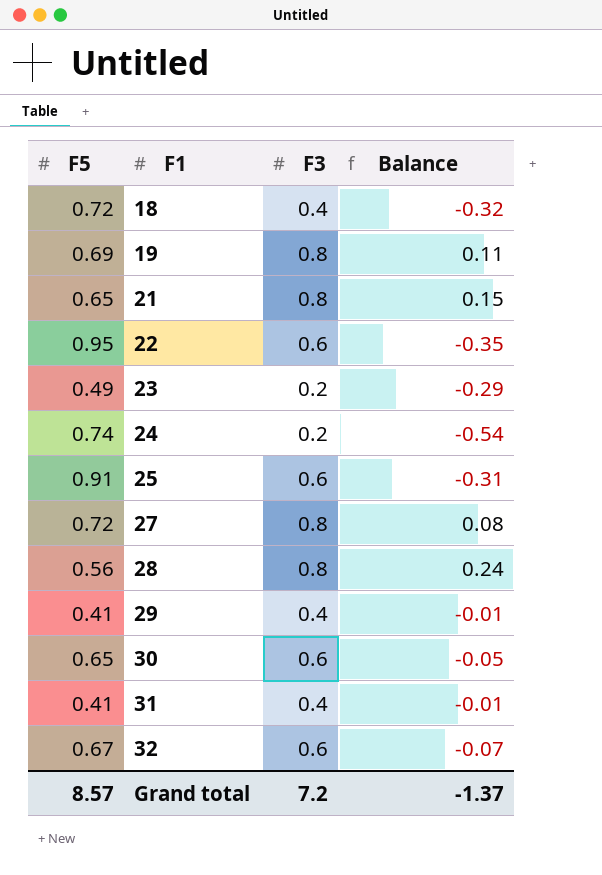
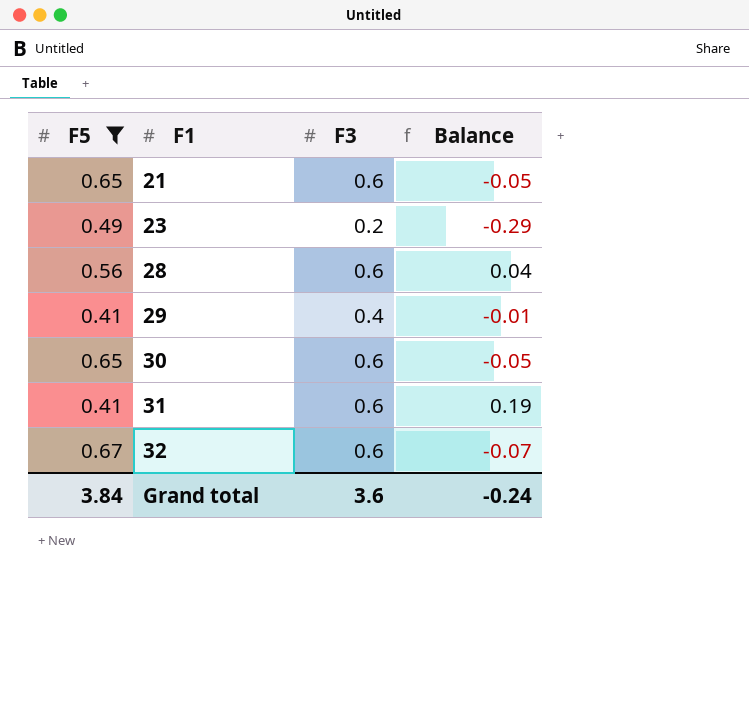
filter: none -> F5 <= 0.67
21 | F3: 0.8 -> 0.6
21 | Balance: 0.15 -> -0.05
28 | F3: 0.8 -> 0.6
28 | Balance: 0.24 -> 0.04
31 | F3: 0.4 -> 0.6
31 | Balance: -0.01 -> 0.19
Grand total | F5: 8.57 -> 3.84
Grand total | F3: 7.2 -> 3.6
Grand total | Balance: -1.37 -> -0.24

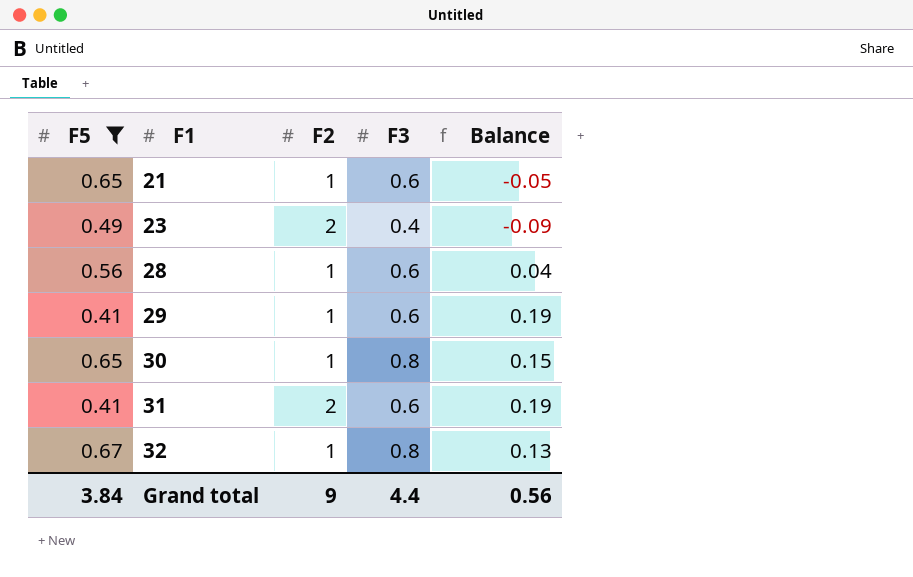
column F2 | position: none -> 3
23 | F3: 0.2 -> 0.4
23 | Balance: -0.29 -> -0.09
29 | F3: 0.4 -> 0.6
29 | Balance: -0.01 -> 0.19
30 | F3: 0.6 -> 0.8
30 | Balance: -0.05 -> 0.15
32 | F3: 0.6 -> 0.8
32 | Balance: -0.07 -> 0.13
Grand total | F3: 3.6 -> 4.4
Grand total | Balance: -0.24 -> 0.56

